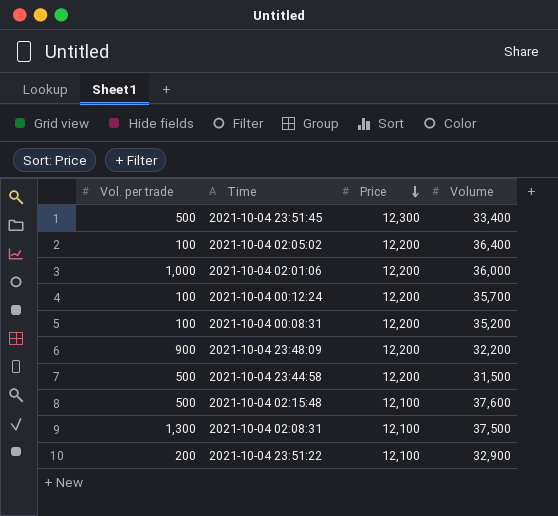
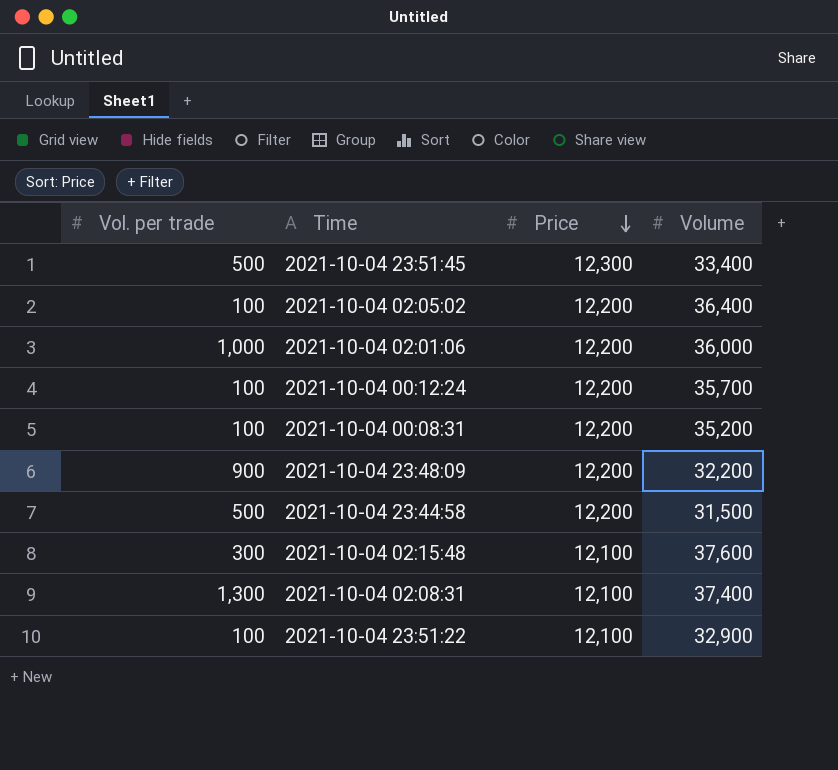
2021-10-04 02:15:48 | Vol. per trade: 500 -> 300
2021-10-04 02:08:31 | Volume: 37,500 -> 37,400
2021-10-04 23:51:22 | Vol. per trade: 200 -> 100

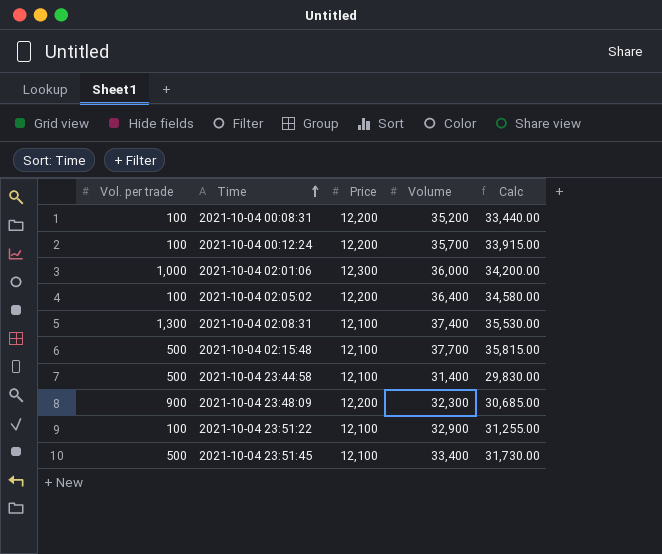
row order: Price descending -> Time ascending
column Calc | formula: none -> [Volume] * 0.95
2021-10-04 02:01:06 | Price: 12,200 -> 12,300
2021-10-04 02:15:48 | Vol. per trade: 300 -> 500
2021-10-04 02:15:48 | Volume: 37,600 -> 37,700
2021-10-04 23:44:58 | Price: 12,200 -> 12,100
2021-10-04 23:44:58 | Volume: 31,500 -> 31,400
2021-10-04 23:48:09 | Volume: 32,200 -> 32,300
2021-10-04 23:51:45 | Price: 12,300 -> 12,100

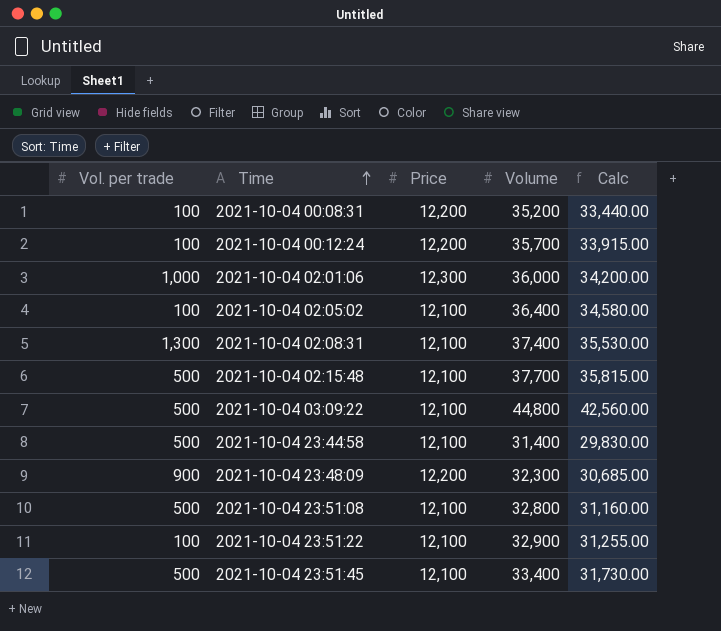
2021-10-04 02:05:02 | Price: 12,200 -> 12,100
row 2021-10-04 03:09:22: none -> 500 | 12,100 | 44,800 | 42,560.00
row 2021-10-04 23:51:08: none -> 500 | 12,100 | 32,800 | 31,160.00

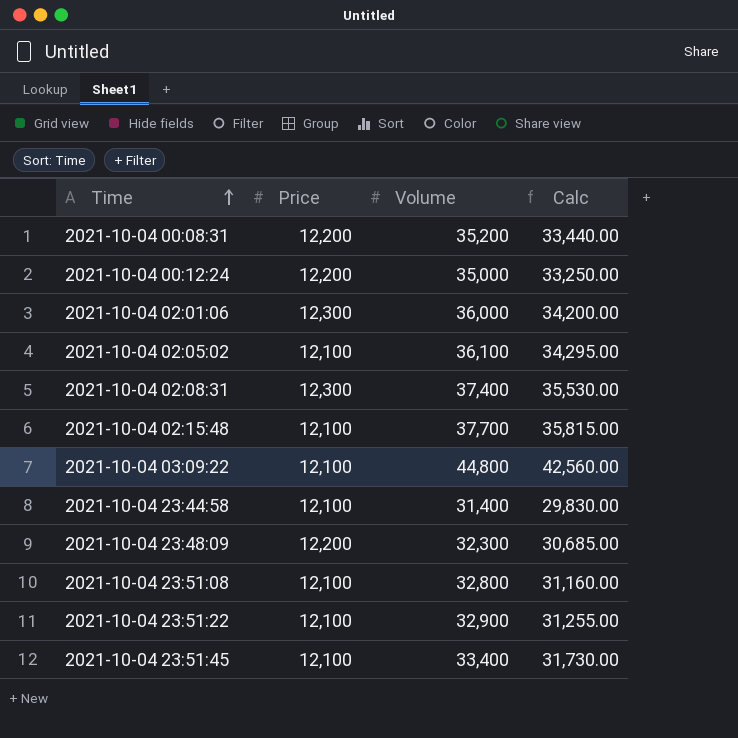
column Vol. per trade | position: 1 -> none
2021-10-04 00:12:24 | Volume: 35,700 -> 35,000
2021-10-04 00:12:24 | Calc: 33,915.00 -> 33,250.00
2021-10-04 02:05:02 | Volume: 36,400 -> 36,100
2021-10-04 02:05:02 | Calc: 34,580.00 -> 34,295.00
2021-10-04 02:08:31 | Price: 12,100 -> 12,300

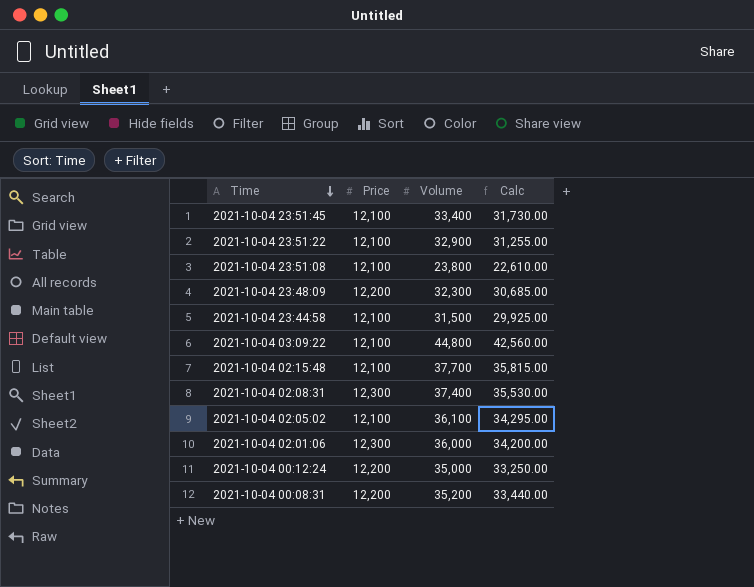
row order: Time ascending -> Time descending
2021-10-04 23:51:08 | Volume: 32,800 -> 23,800
2021-10-04 23:51:08 | Calc: 31,160.00 -> 22,610.00
2021-10-04 23:44:58 | Volume: 31,400 -> 31,500
2021-10-04 23:44:58 | Calc: 29,830.00 -> 29,925.00

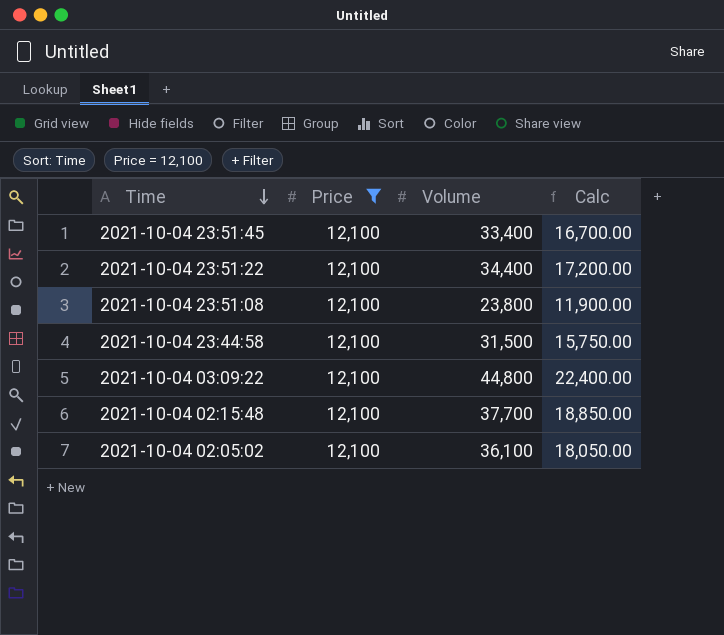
filter: none -> Price = 12,100
column Calc | formula: [Volume] * 0.95 -> [Volume] * 0.5
2021-10-04 23:51:22 | Volume: 32,900 -> 34,400

